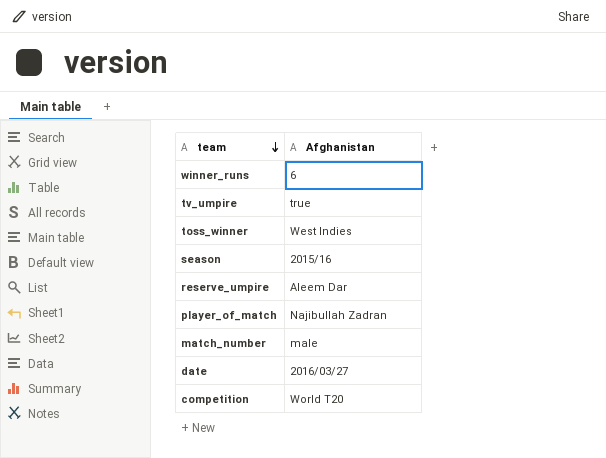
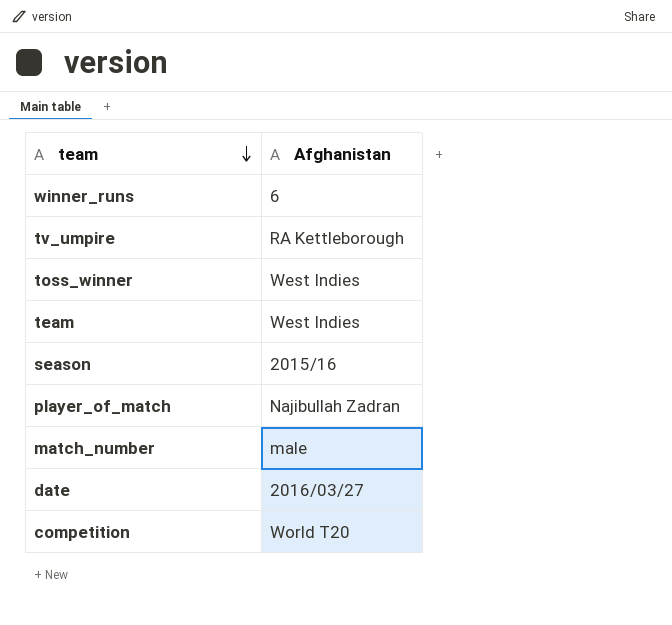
row reserve_umpire: Aleem Dar -> none
tv_umpire | Afghanistan: true -> RA Kettleborough
row team: none -> West Indies

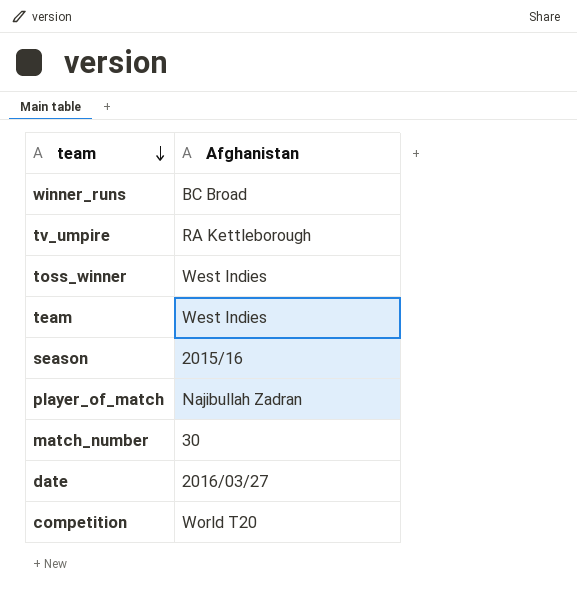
winner_runs | Afghanistan: 6 -> BC Broad
match_number | Afghanistan: male -> 30

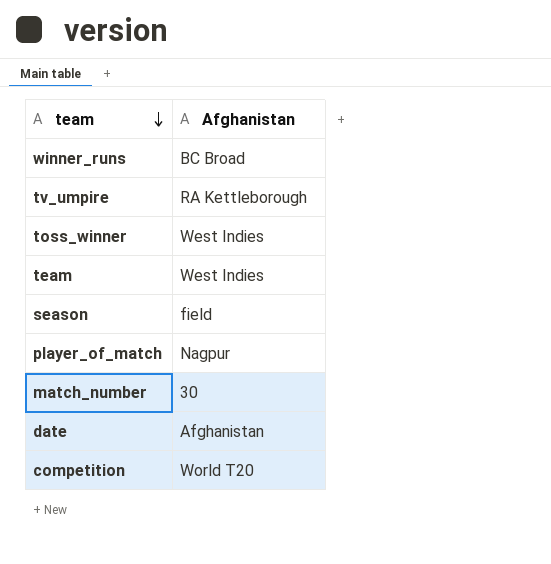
season | Afghanistan: 2015/16 -> field
player_of_match | Afghanistan: Najibullah Zadran -> Nagpur
date | Afghanistan: 2016/03/27 -> Afghanistan

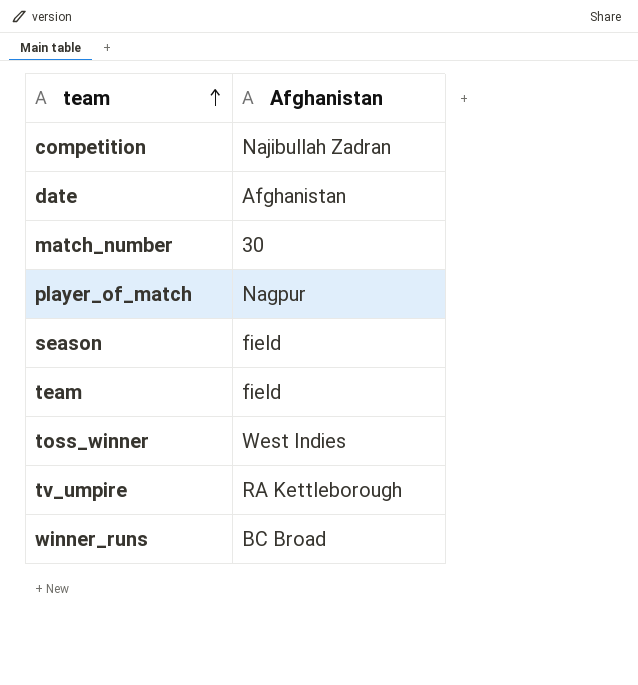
row order: team descending -> team ascending
competition | Afghanistan: World T20 -> Najibullah Zadran
team | Afghanistan: West Indies -> field

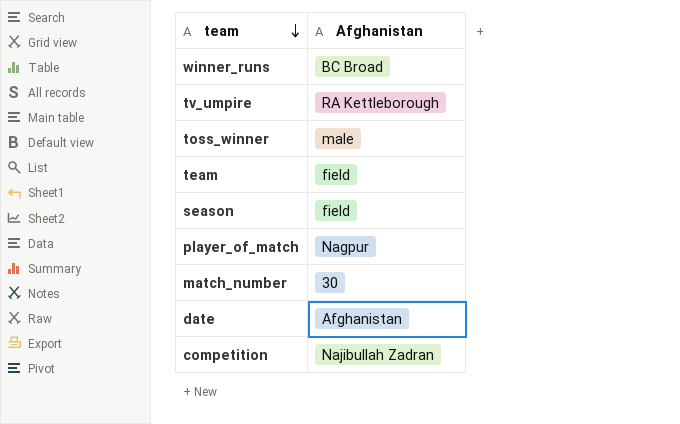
row order: team ascending -> team descending
toss_winner | Afghanistan: West Indies -> male

